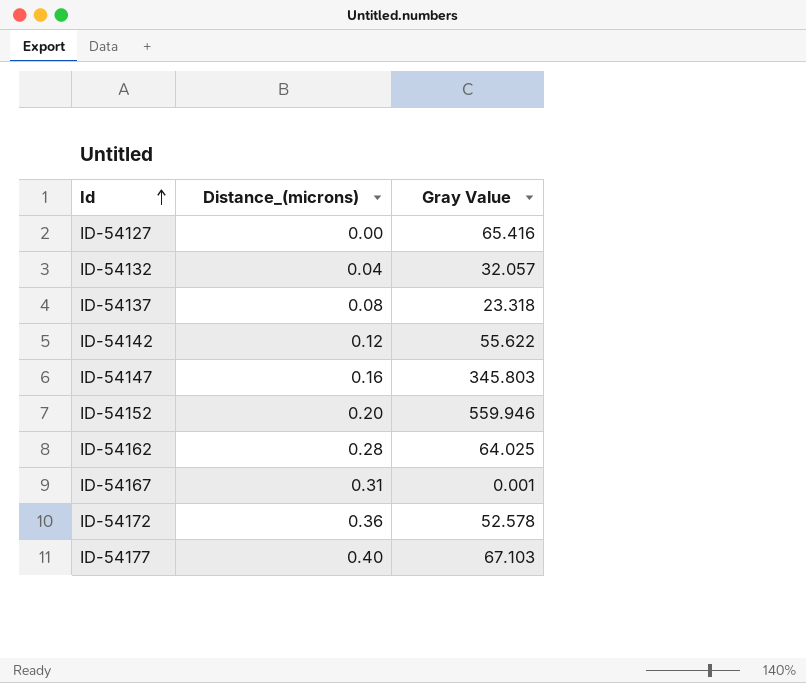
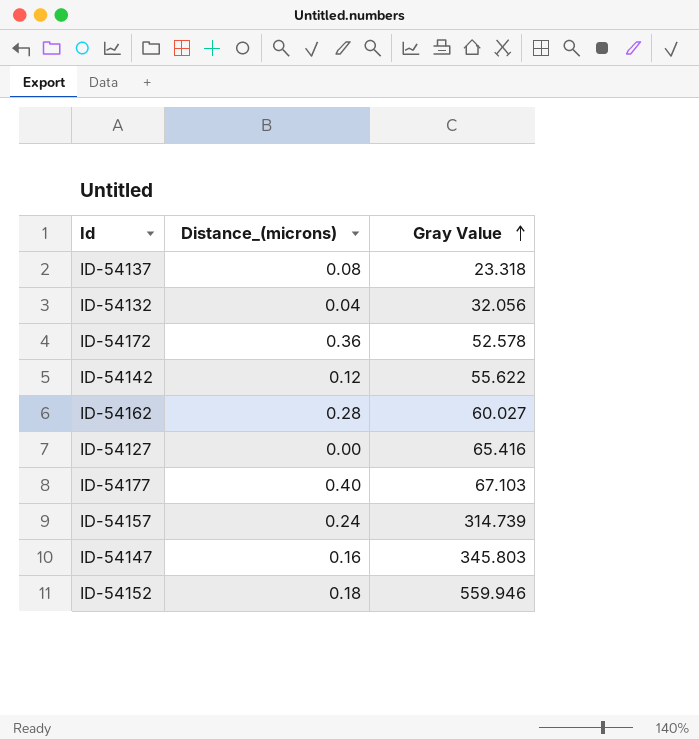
row order: Id ascending -> Gray Value ascending
row ID-54167: 0.31 | 0.001 -> none
ID-54132 | Gray Value: 32.057 -> 32.056
ID-54162 | Gray Value: 64.025 -> 60.027
row ID-54157: none -> 0.24 | 314.739
ID-54152 | Distance_(microns): 0.20 -> 0.18

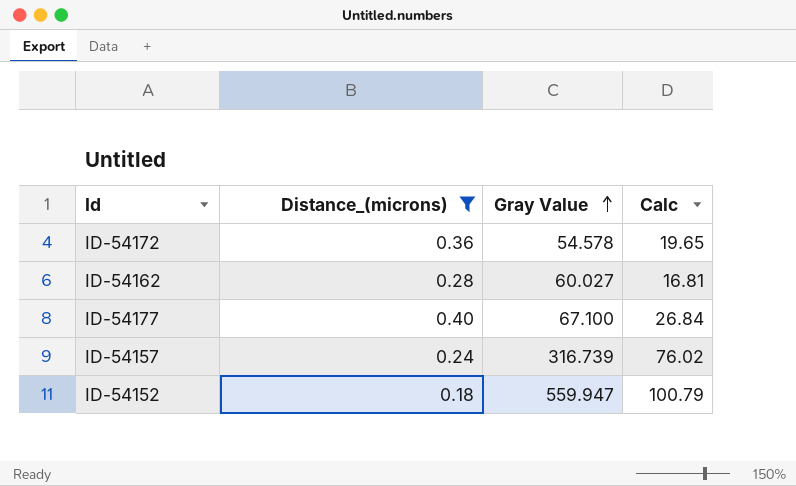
filter: none -> Distance_(microns) >= 0.18
column Calc | formula: none -> [Distance_(microns)] * [Gray Value]
ID-54172 | Gray Value: 52.578 -> 54.578
ID-54177 | Gray Value: 67.103 -> 67.100
ID-54157 | Gray Value: 314.739 -> 316.739
ID-54152 | Gray Value: 559.946 -> 559.947

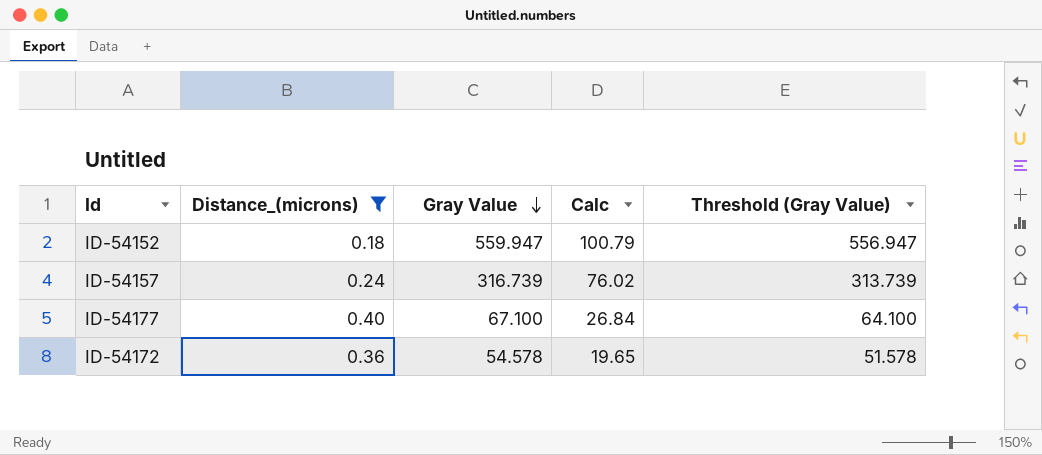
row order: Gray Value ascending -> Gray Value descending
column Threshold (Gray Value) | formula: none -> [Gray Value] - 3
row ID-54162: 0.28 | 60.027 | 16.81 -> none

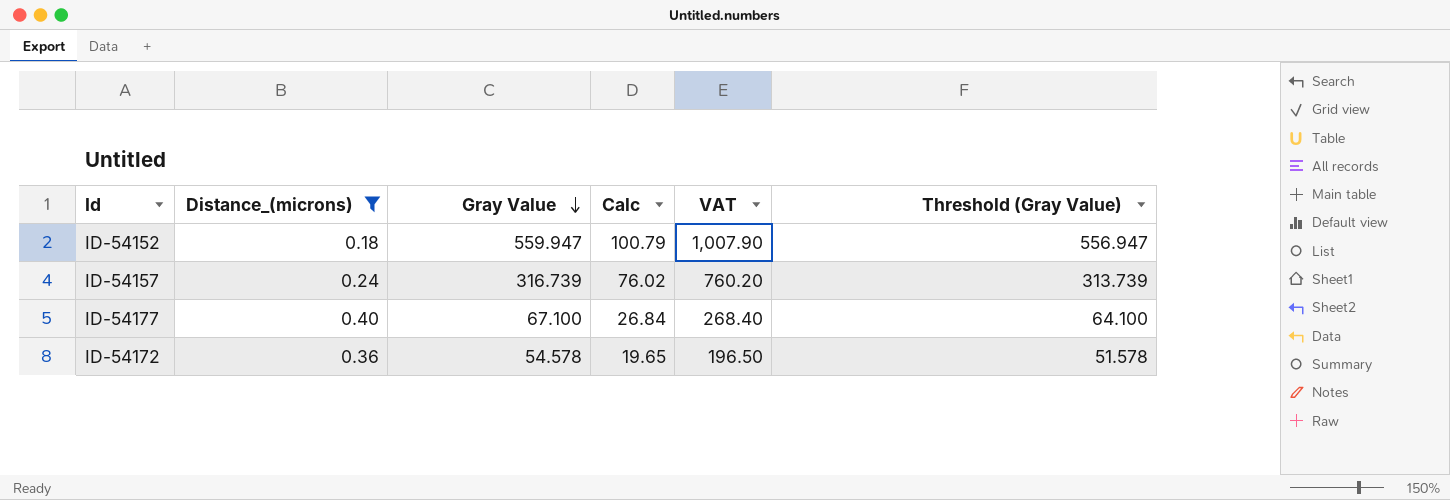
column VAT | formula: none -> [Calc] * 10

